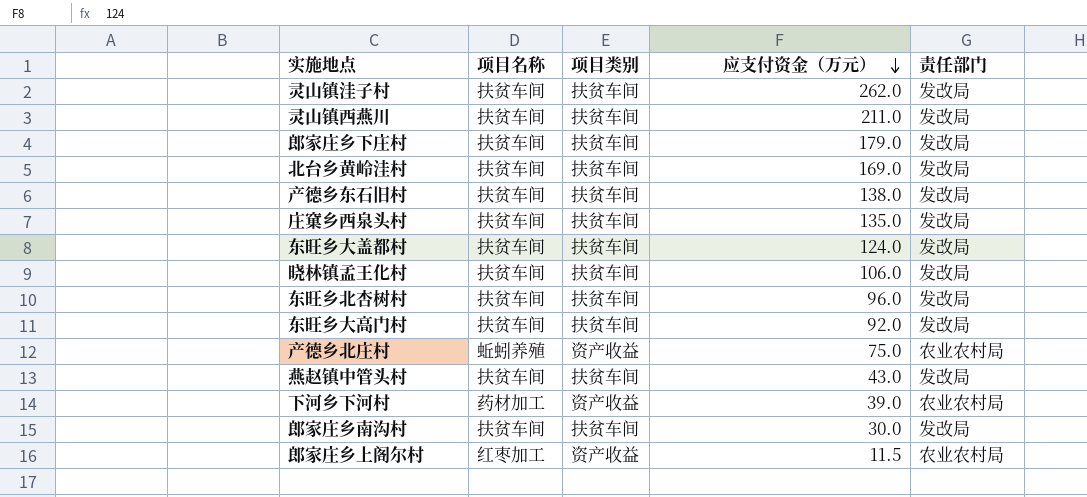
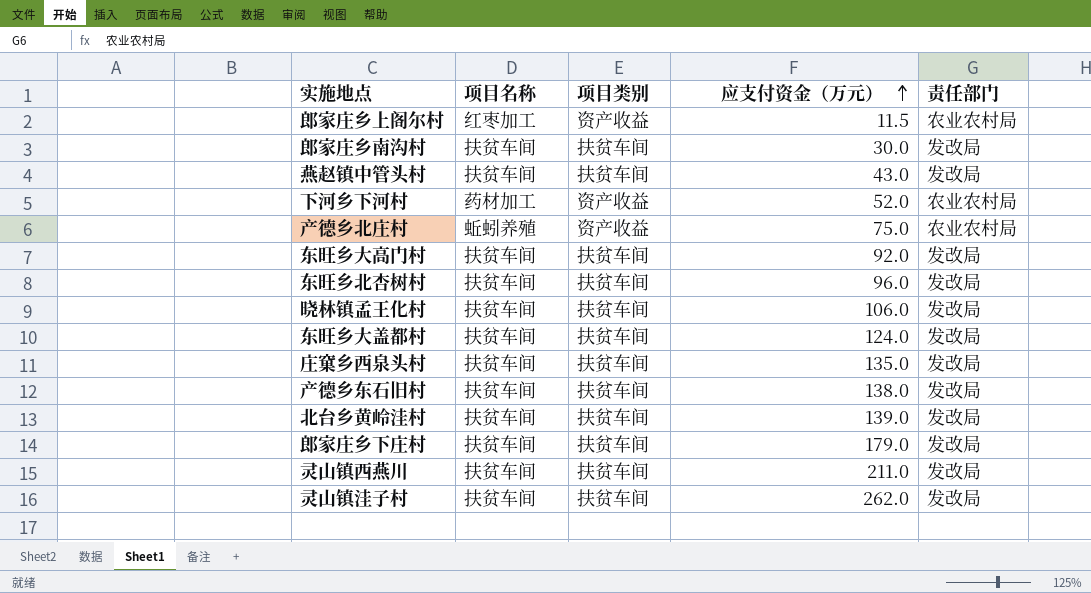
row order: 应支付资金（万元） descending -> 应支付资金（万元） ascending
下河乡下河村 | 应支付资金（万元）: 39.0 -> 52.0
北台乡黄岭洼村 | 应支付资金（万元）: 169.0 -> 139.0

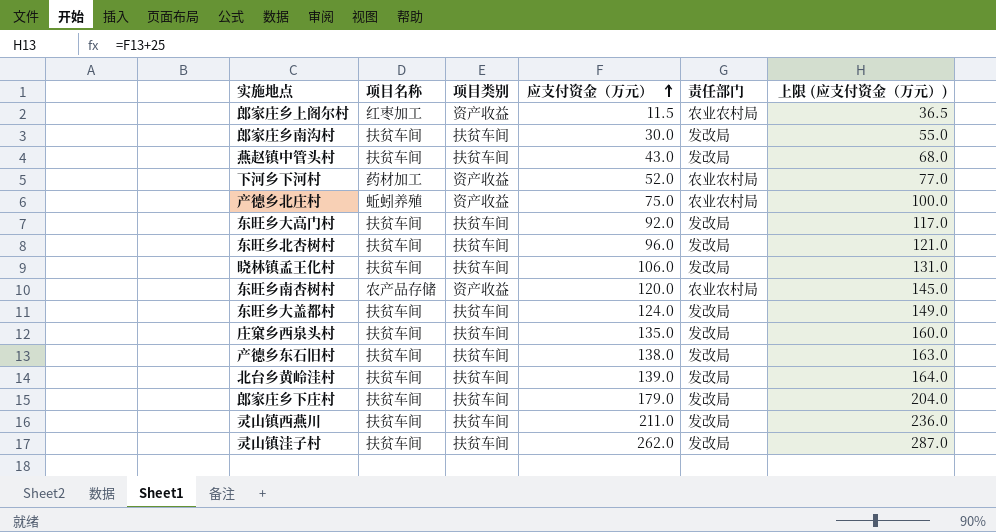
column 上限 (应支付资金（万元）) | formula: none -> [应支付资金（万元）] + 25
row 东旺乡南杏树村: none -> 农产品存储 | 资产收益 | 120.0 | 农业农村局 | 145.0

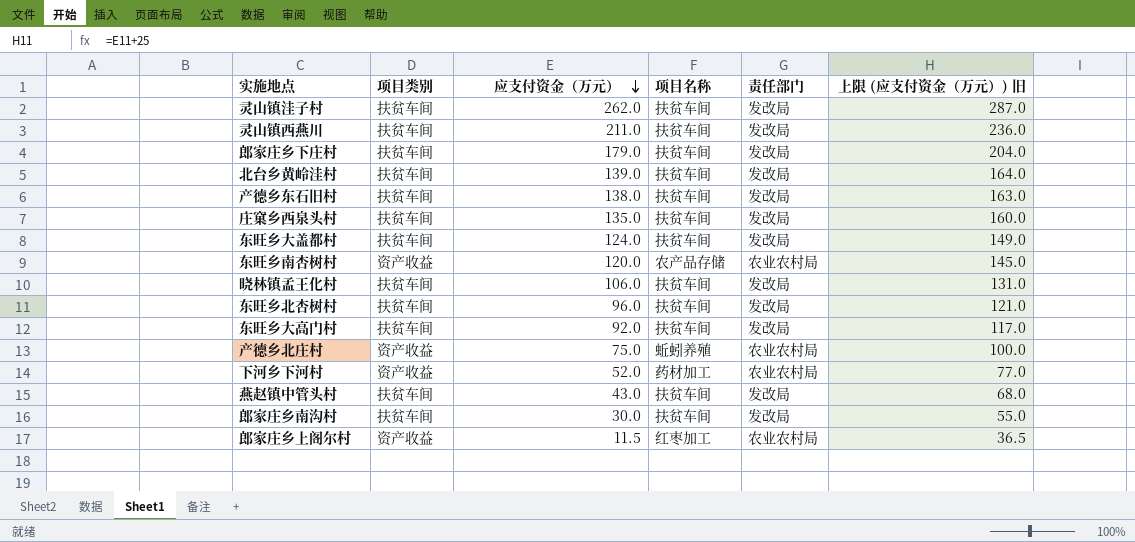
row order: 应支付资金（万元） ascending -> 应支付资金（万元） descending
column 项目名称 | position: 2 -> 4
column name: 上限 (应支付资金（万元）) -> 上限 (应支付资金（万元）) 旧

